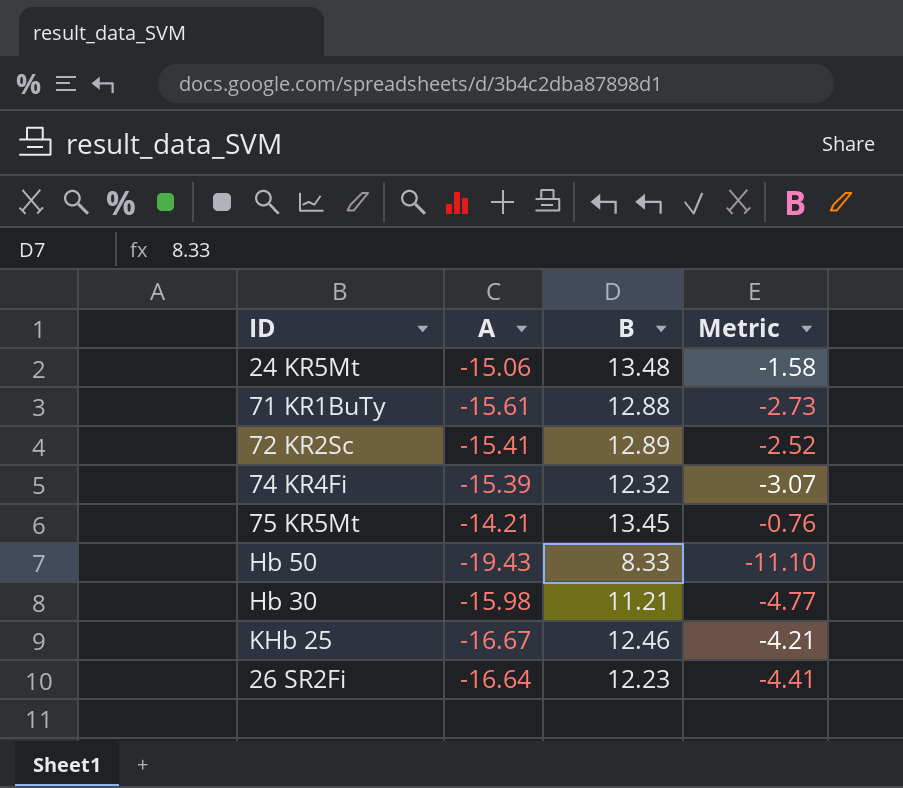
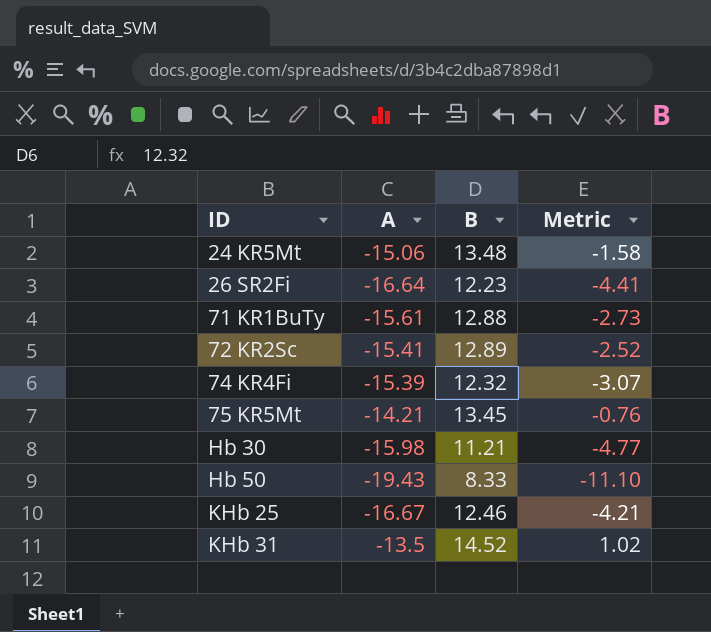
row order: none -> ID ascending
row KHb 31: none -> -13.5 | 14.52 | 1.02

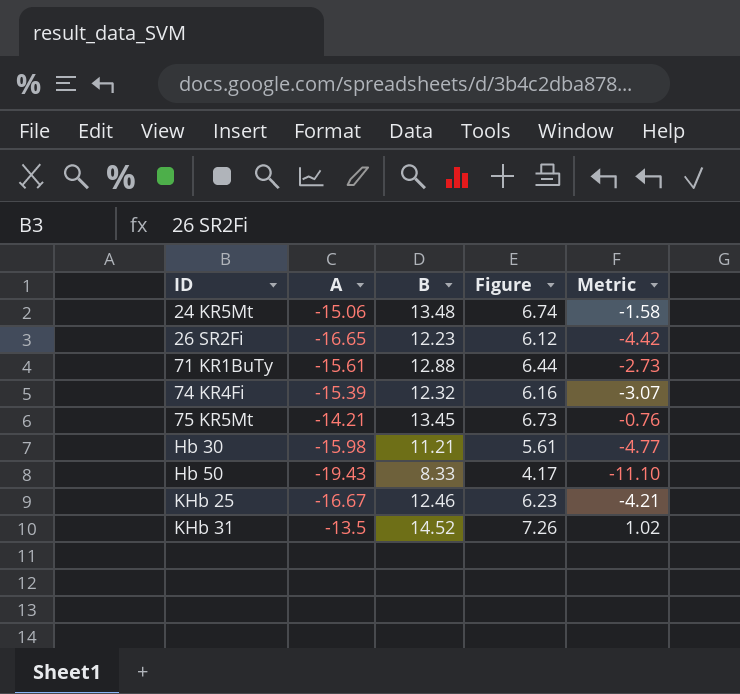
column Figure | formula: none -> [B] * 0.5
row 72 KR2Sc: -15.41 | 12.89 | -2.52 -> none
26 SR2Fi | A: -16.64 -> -16.65
26 SR2Fi | Metric: -4.41 -> -4.42

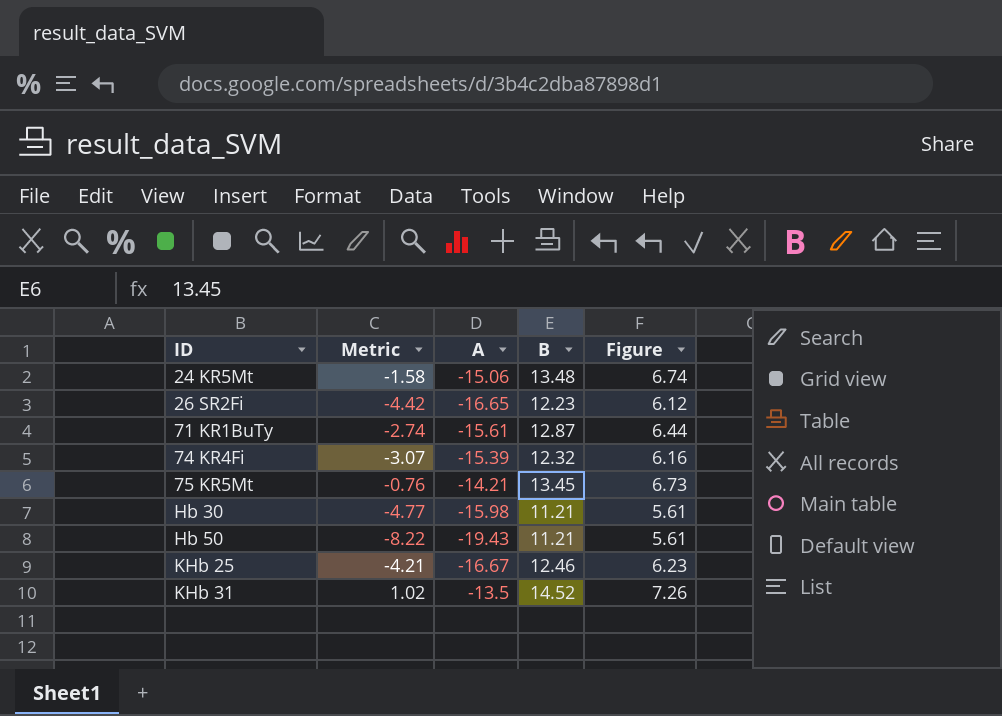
column Metric | position: 5 -> 2
71 KR1BuTy | Metric: -2.73 -> -2.74
71 KR1BuTy | B: 12.88 -> 12.87
Hb 50 | Metric: -11.10 -> -8.22
Hb 50 | B: 8.33 -> 11.21
Hb 50 | Figure: 4.17 -> 5.61

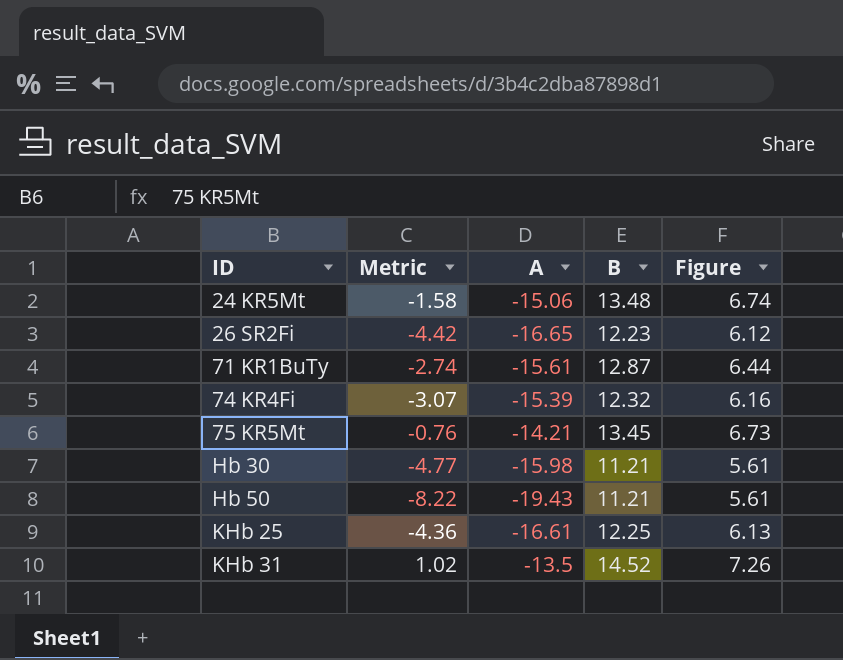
KHb 25 | Metric: -4.21 -> -4.36
KHb 25 | A: -16.67 -> -16.61
KHb 25 | B: 12.46 -> 12.25
KHb 25 | Figure: 6.23 -> 6.13

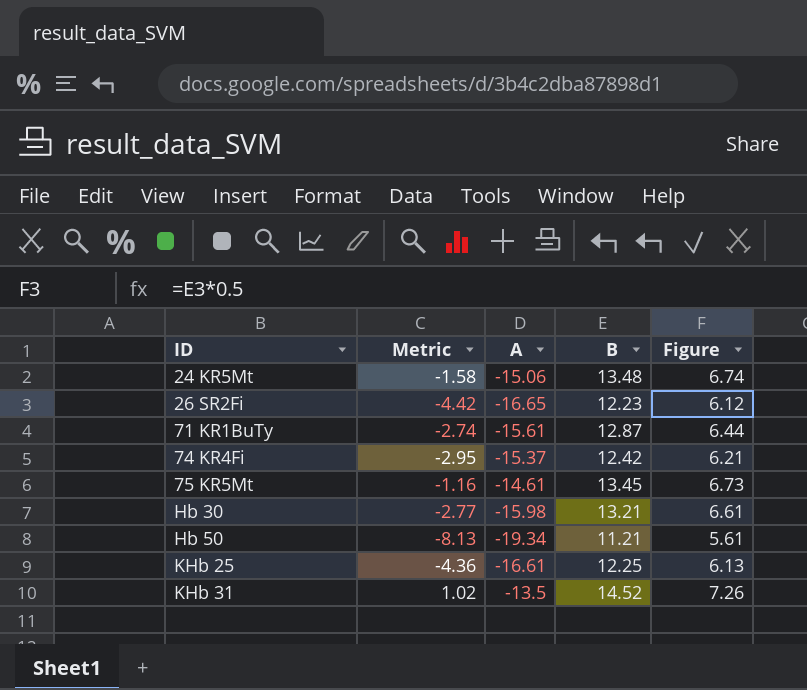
74 KR4Fi | Metric: -3.07 -> -2.95
74 KR4Fi | A: -15.39 -> -15.37
74 KR4Fi | B: 12.32 -> 12.42
74 KR4Fi | Figure: 6.16 -> 6.21
75 KR5Mt | Metric: -0.76 -> -1.16
75 KR5Mt | A: -14.21 -> -14.61
Hb 30 | Metric: -4.77 -> -2.77
Hb 30 | B: 11.21 -> 13.21
Hb 30 | Figure: 5.61 -> 6.61
Hb 50 | Metric: -8.22 -> -8.13
Hb 50 | A: -19.43 -> -19.34

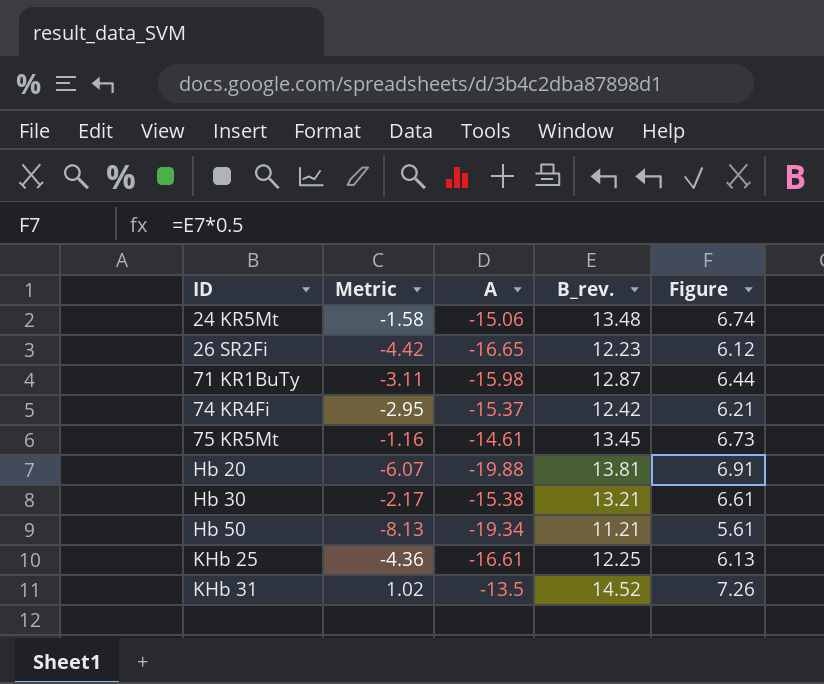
column name: B -> B_rev.
71 KR1BuTy | Metric: -2.74 -> -3.11
71 KR1BuTy | A: -15.61 -> -15.98
row Hb 20: none -> -6.07 | -19.88 | 13.81 | 6.91
Hb 30 | Metric: -2.77 -> -2.17
Hb 30 | A: -15.98 -> -15.38

